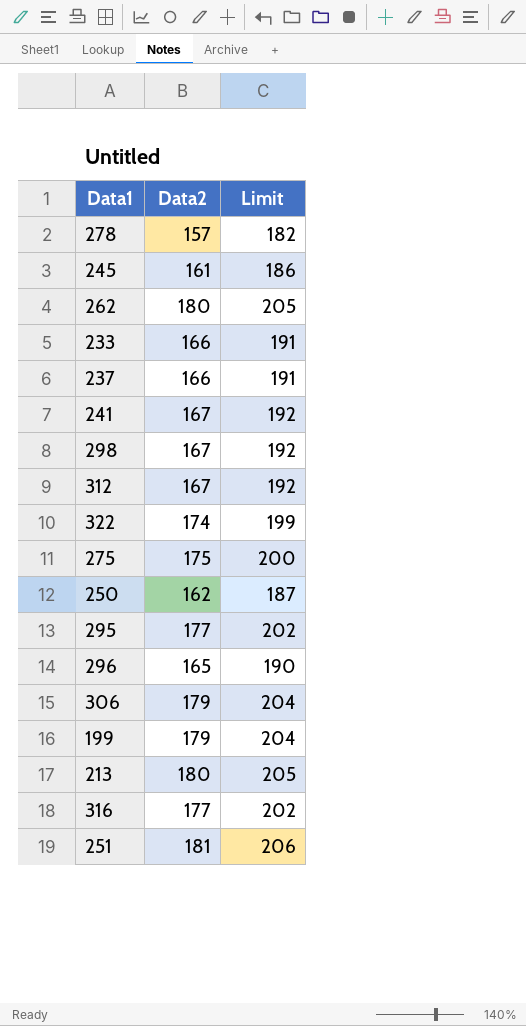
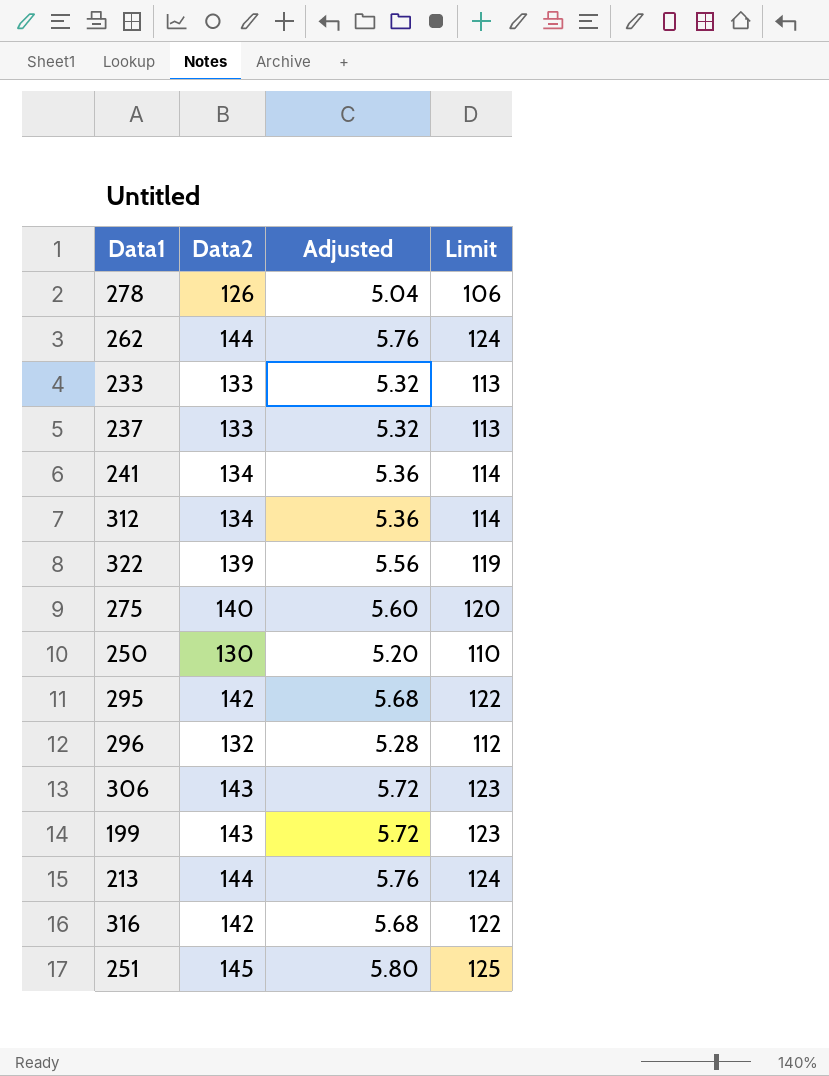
column Adjusted | formula: none -> [Data2] * 0.04
column Limit | formula: [Data2] + 25 -> [Data2] - 20
row 245: 161 | 186 -> none
row 298: 167 | 192 -> none
278 | Data2: 157 -> 126
262 | Data2: 180 -> 144
233 | Data2: 166 -> 133
237 | Data2: 166 -> 133
241 | Data2: 167 -> 134
312 | Data2: 167 -> 134
322 | Data2: 174 -> 139
275 | Data2: 175 -> 140
250 | Data2: 162 -> 130
295 | Data2: 177 -> 142
296 | Data2: 165 -> 132
306 | Data2: 179 -> 143
199 | Data2: 179 -> 143
213 | Data2: 180 -> 144
316 | Data2: 177 -> 142
251 | Data2: 181 -> 145

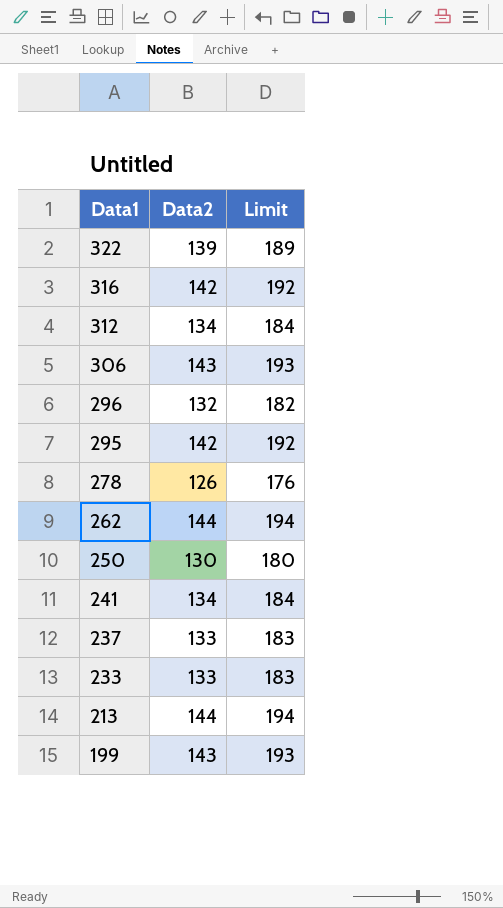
row order: none -> Data1 descending
column Adjusted | formula: [Data2] * 0.04 -> none
column Limit | formula: [Data2] - 20 -> [Data2] + 50
row 275: 140 | 5.60 | 120 -> none
row 251: 145 | 5.80 | 125 -> none

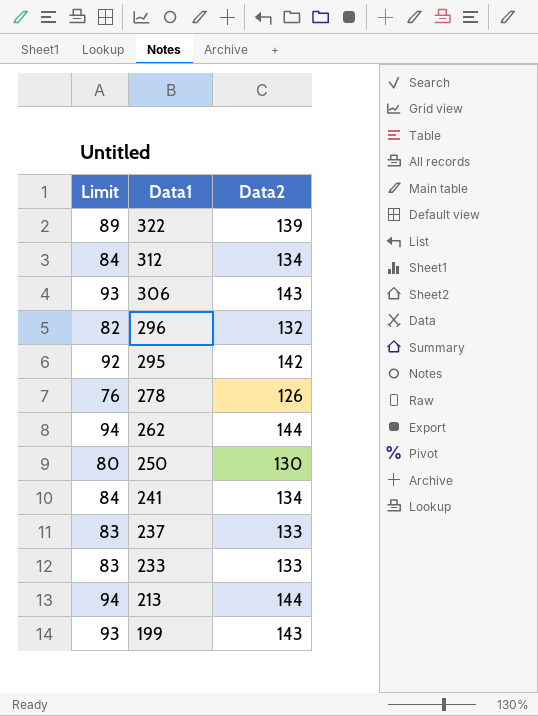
column Limit | formula: [Data2] + 50 -> [Data2] - 50
column Limit | position: 3 -> 1
row 316: 142 | 192 -> none

